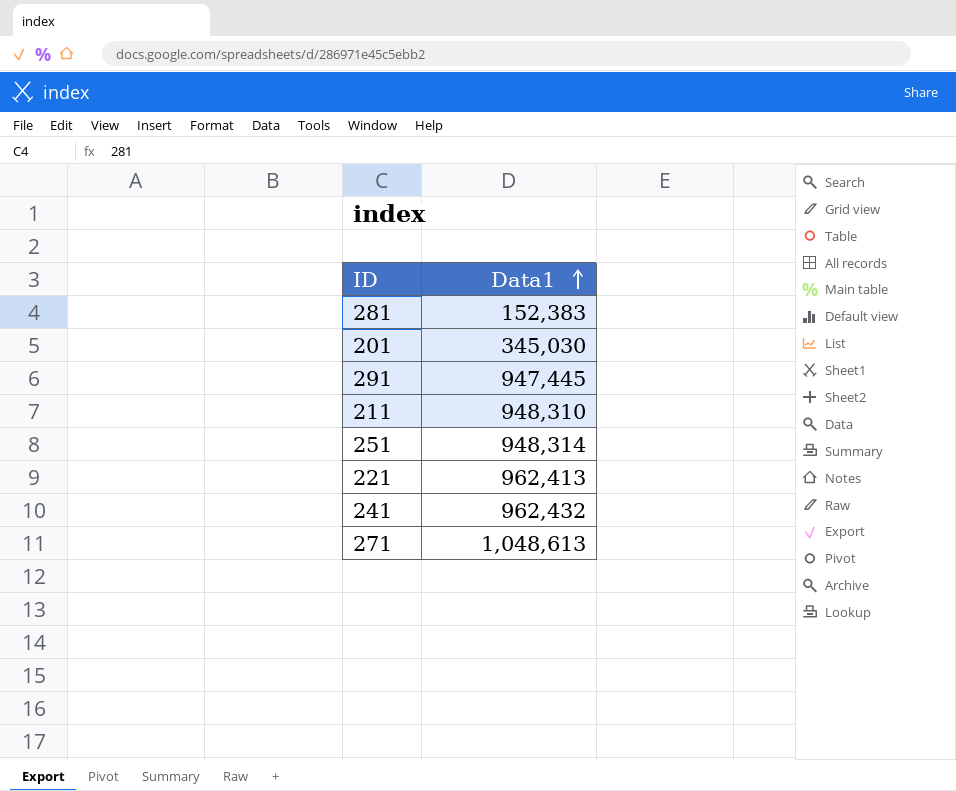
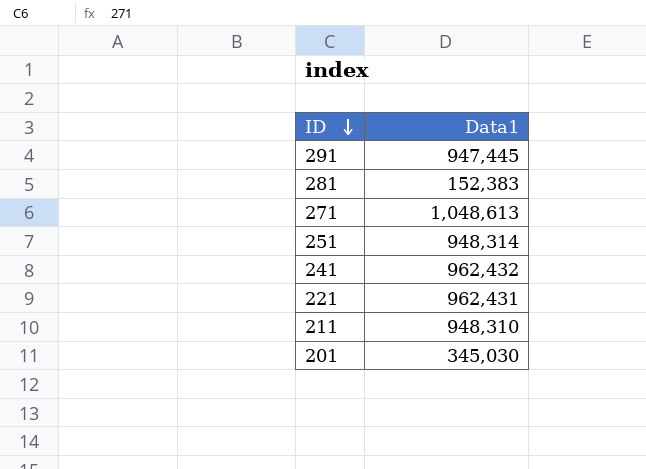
row order: Data1 ascending -> ID descending
221 | Data1: 962,413 -> 962,431

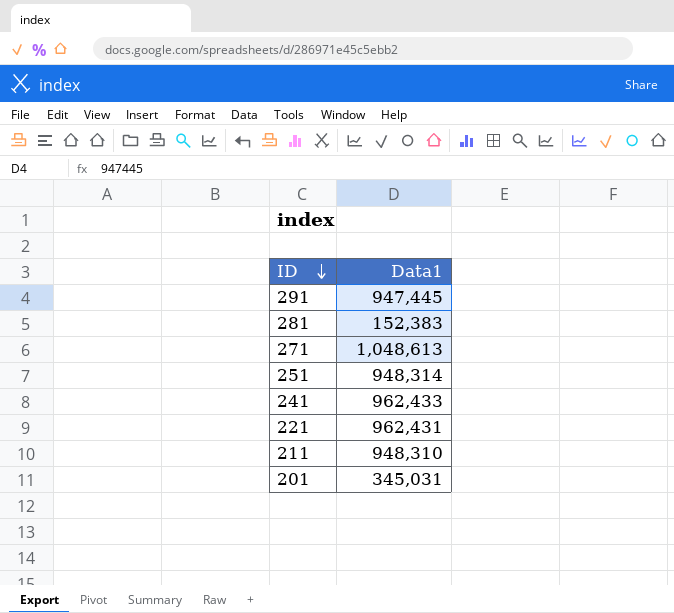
241 | Data1: 962,432 -> 962,433
201 | Data1: 345,030 -> 345,031

